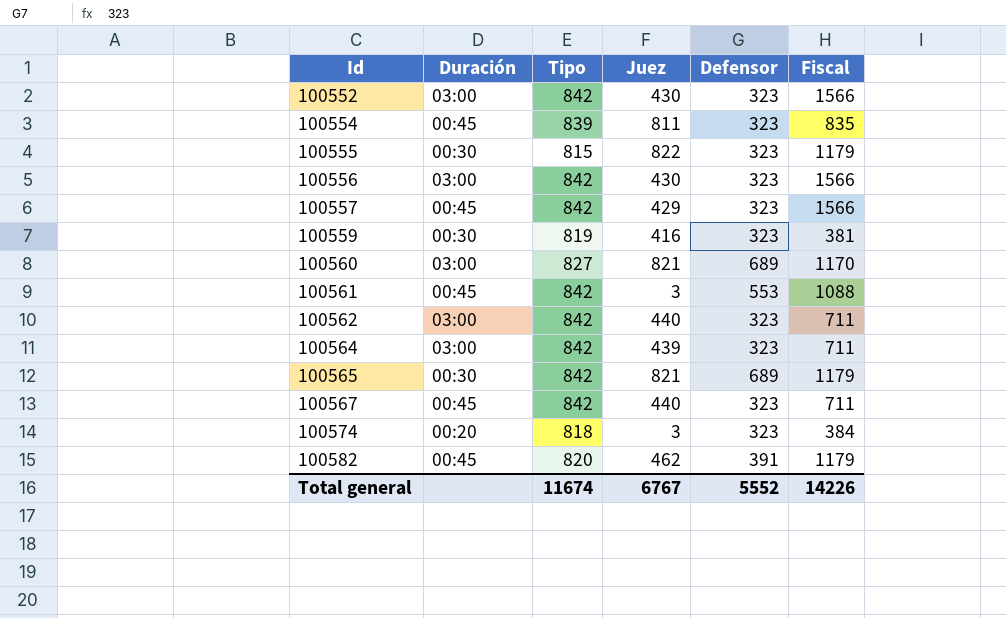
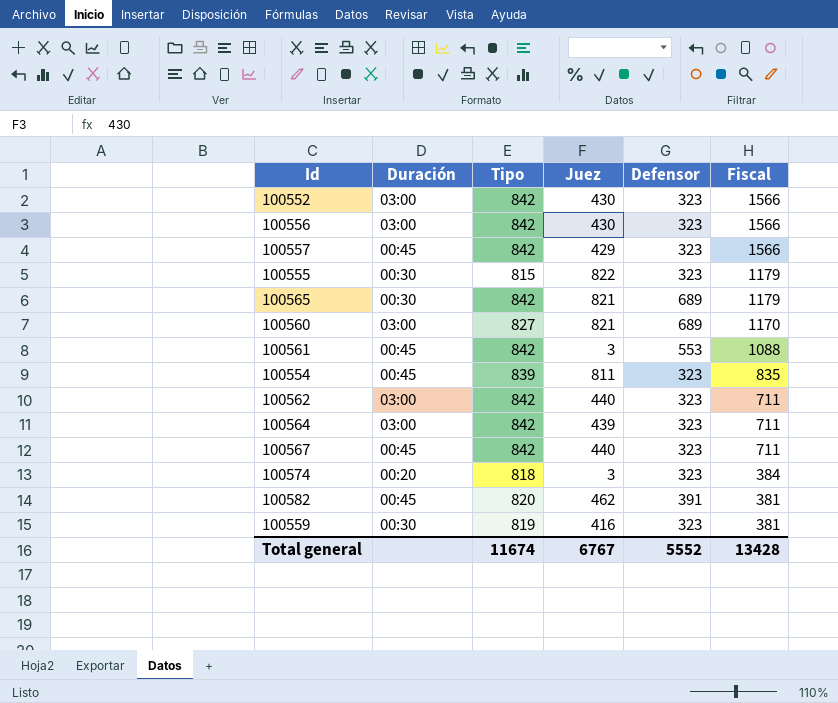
row order: Id ascending -> Fiscal descending
100582 | Fiscal: 1179 -> 381
Total general | Fiscal: 14226 -> 13428

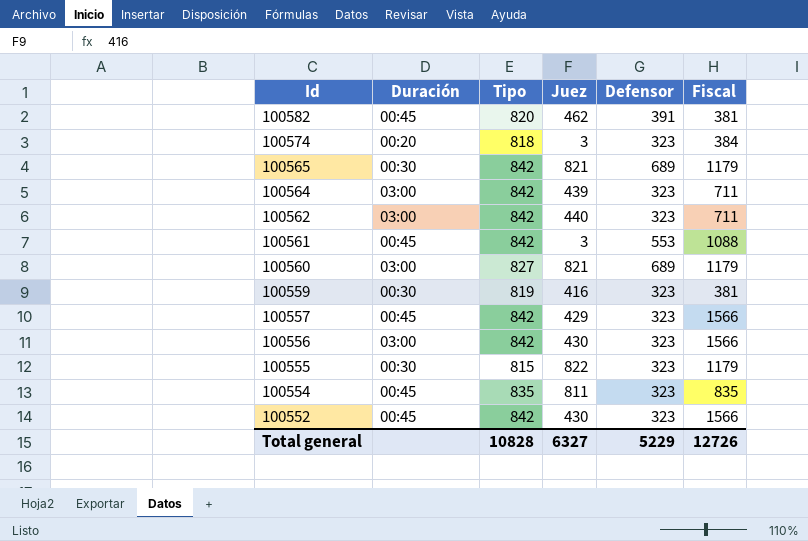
row order: Fiscal descending -> Id descending
row 100567: 00:45 | 842 | 440 | 323 | 711 -> none
100560 | Fiscal: 1170 -> 1179
100554 | Tipo: 839 -> 835
100552 | Duración: 03:00 -> 00:45
Total general | Tipo: 11674 -> 10828
Total general | Juez: 6767 -> 6327
Total general | Defensor: 5552 -> 5229
Total general | Fiscal: 13428 -> 12726

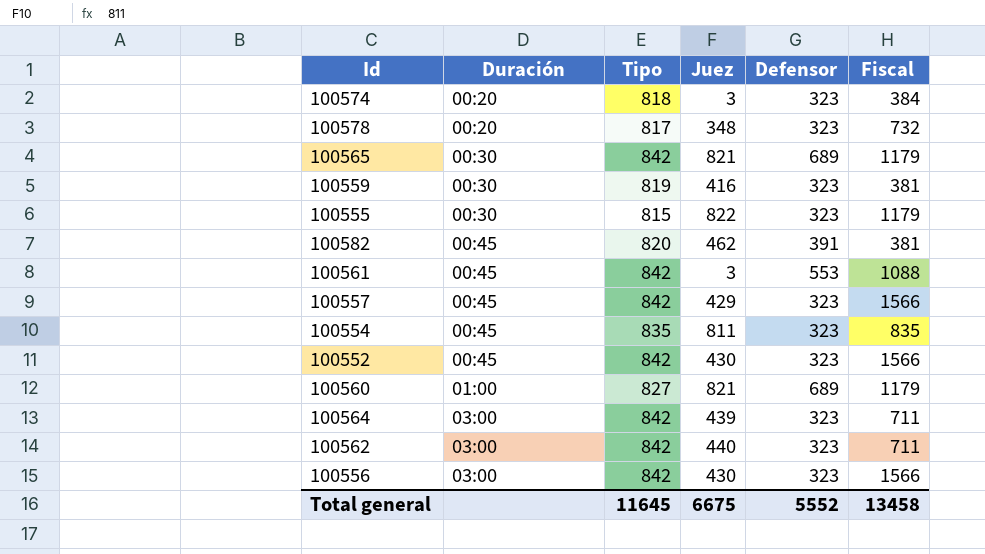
row order: Id descending -> Duración ascending
row 100578: none -> 00:20 | 817 | 348 | 323 | 732
100560 | Duración: 03:00 -> 01:00
Total general | Tipo: 10828 -> 11645
Total general | Juez: 6327 -> 6675
Total general | Defensor: 5229 -> 5552
Total general | Fiscal: 12726 -> 13458

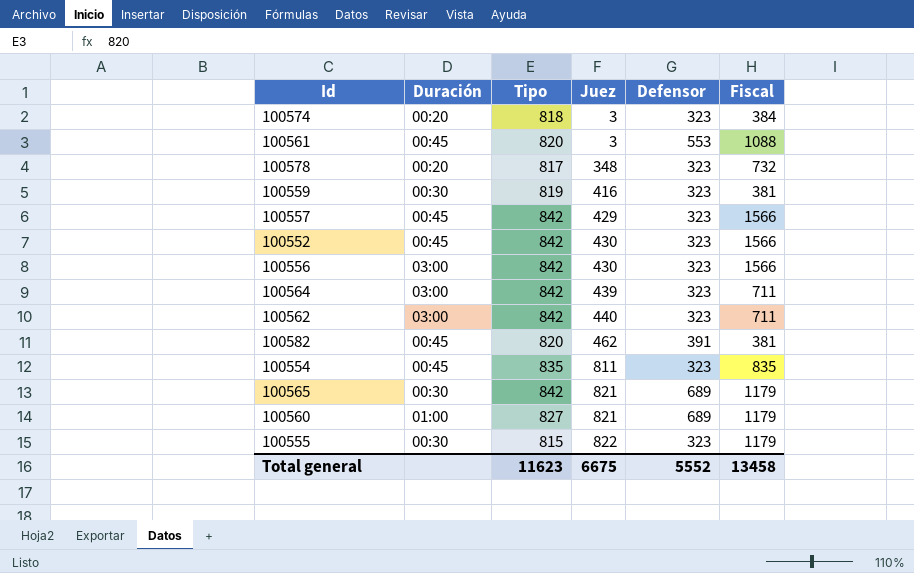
row order: Duración ascending -> Juez ascending
100561 | Tipo: 842 -> 820
Total general | Tipo: 11645 -> 11623

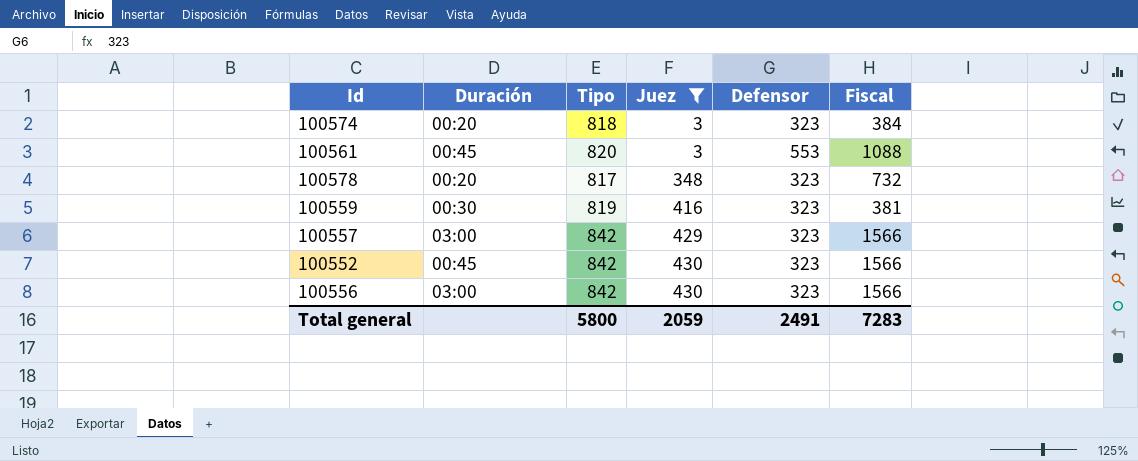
filter: none -> Juez <= 430
100557 | Duración: 00:45 -> 03:00
Total general | Tipo: 11623 -> 5800
Total general | Juez: 6675 -> 2059
Total general | Defensor: 5552 -> 2491
Total general | Fiscal: 13458 -> 7283

